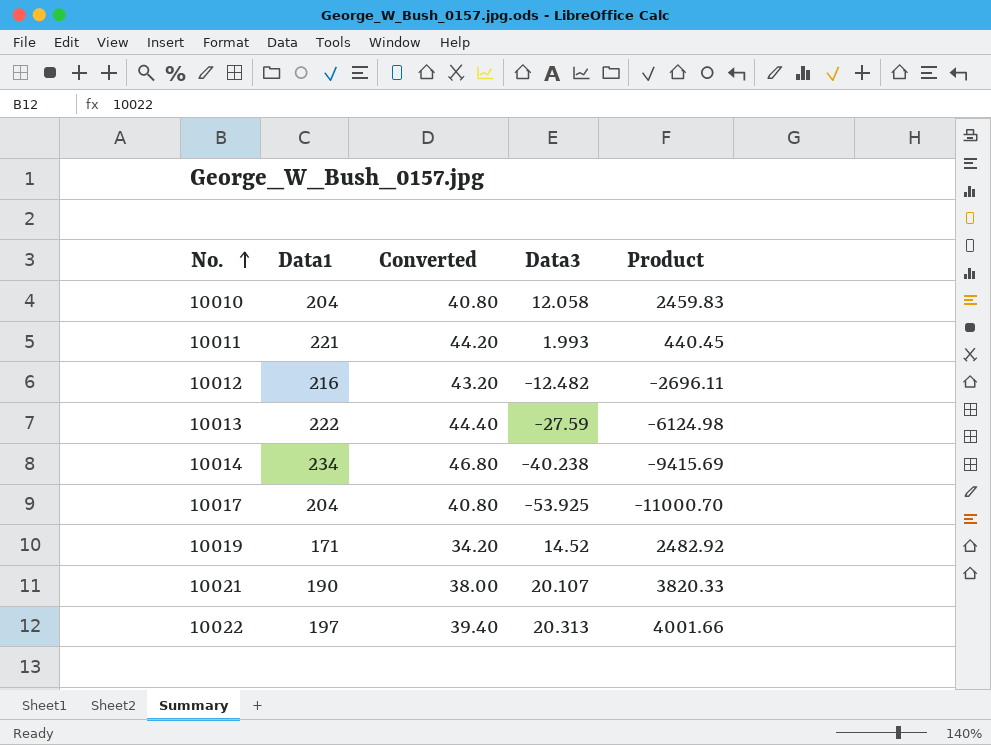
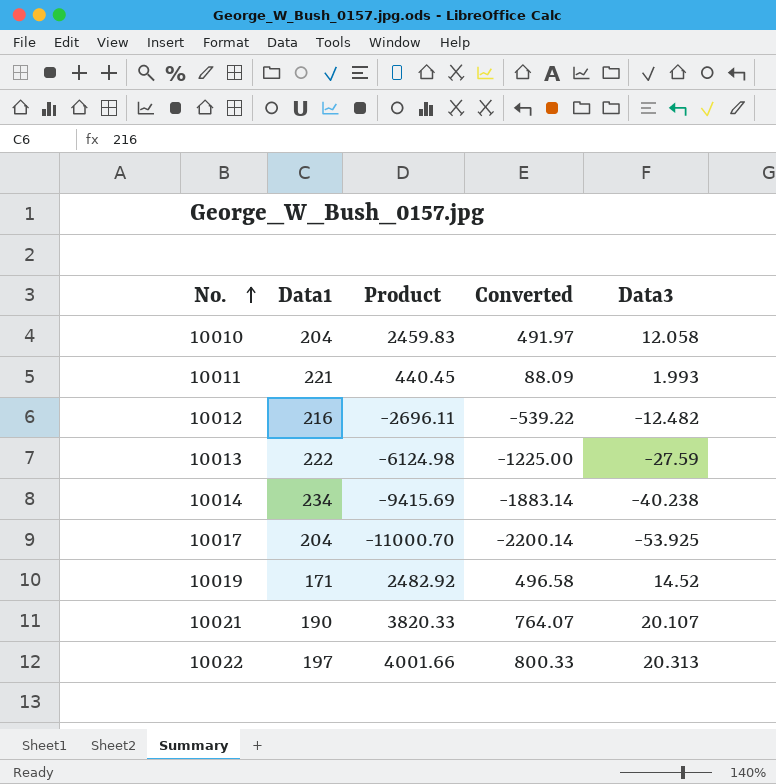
column Product | position: 5 -> 3
column Converted | formula: [Data1] * 0.2 -> [Product] * 0.2

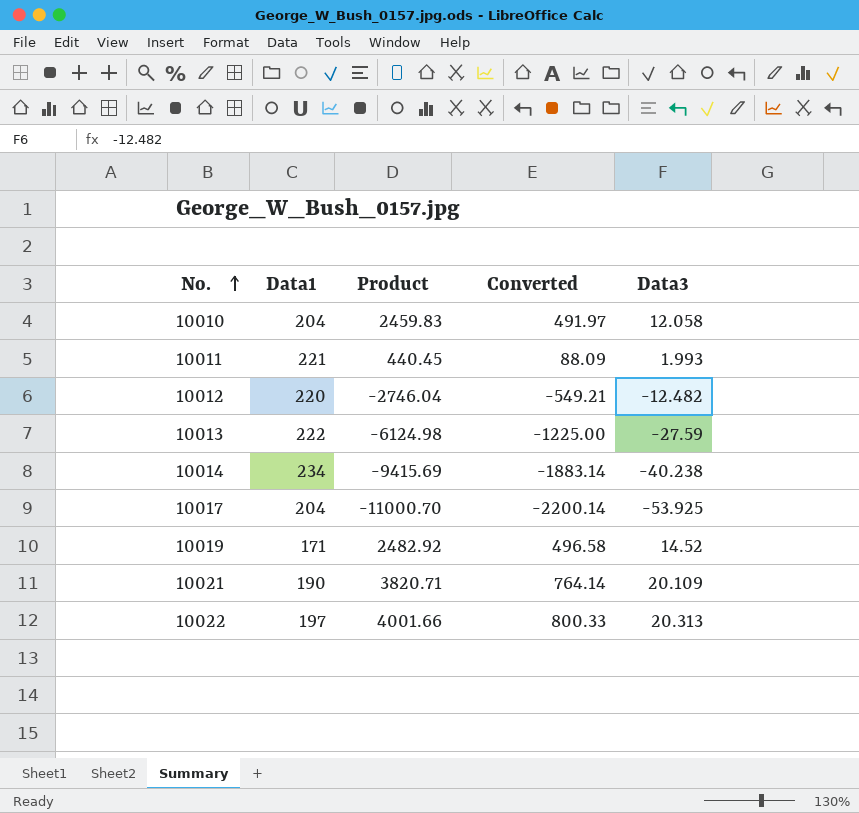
10012 | Data1: 216 -> 220
10012 | Product: -2696.11 -> -2746.04
10012 | Converted: -539.22 -> -549.21
10021 | Product: 3820.33 -> 3820.71
10021 | Converted: 764.07 -> 764.14
10021 | Data3: 20.107 -> 20.109

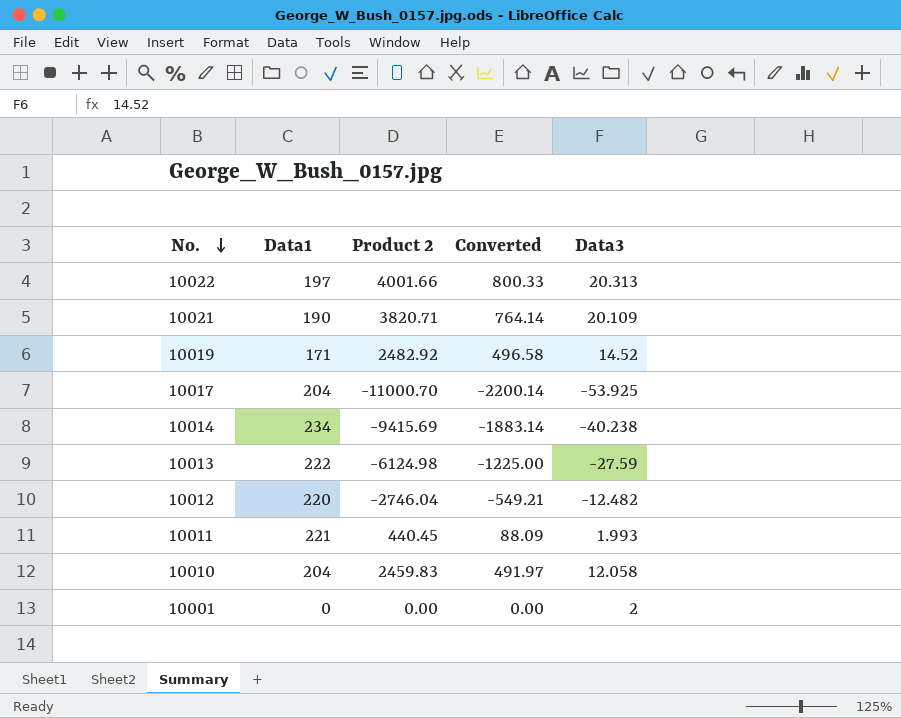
row order: No. ascending -> No. descending
column name: Product -> Product 2
row 10001: none -> 0 | 0.00 | 0.00 | 2

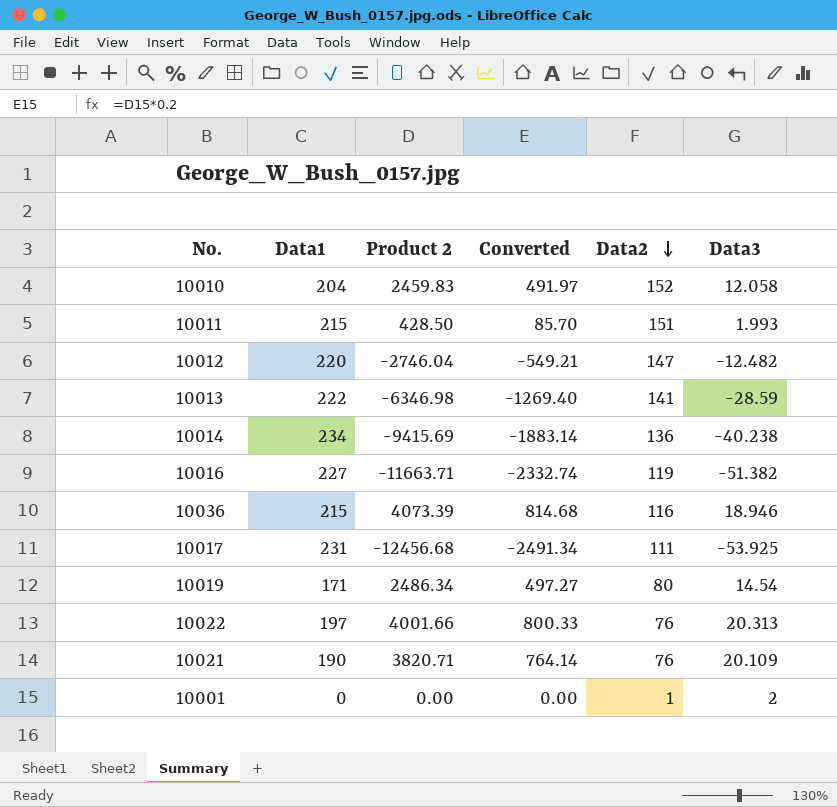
row order: No. descending -> Data2 descending
column Data2 | position: none -> 5
10011 | Data1: 221 -> 215
10011 | Product 2: 440.45 -> 428.50
10011 | Converted: 88.09 -> 85.70
10013 | Product 2: -6124.98 -> -6346.98
10013 | Converted: -1225.00 -> -1269.40
10013 | Data3: -27.59 -> -28.59
row 10016: none -> 227 | -11663.71 | -2332.74 | 119 | -51.382
row 10036: none -> 215 | 4073.39 | 814.68 | 116 | 18.946
10017 | Data1: 204 -> 231
10017 | Product 2: -11000.70 -> -12456.68
10017 | Converted: -2200.14 -> -2491.34
10019 | Product 2: 2482.92 -> 2486.34
10019 | Converted: 496.58 -> 497.27
10019 | Data3: 14.52 -> 14.54

